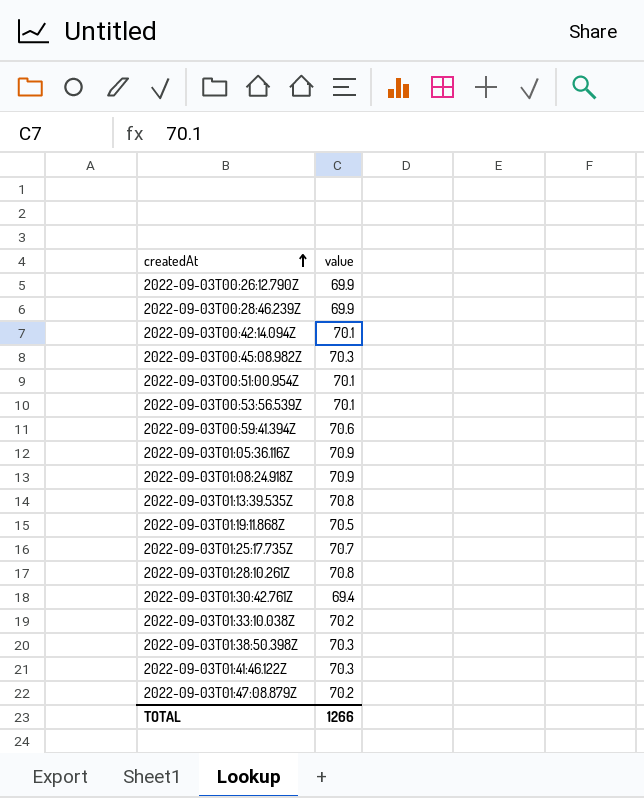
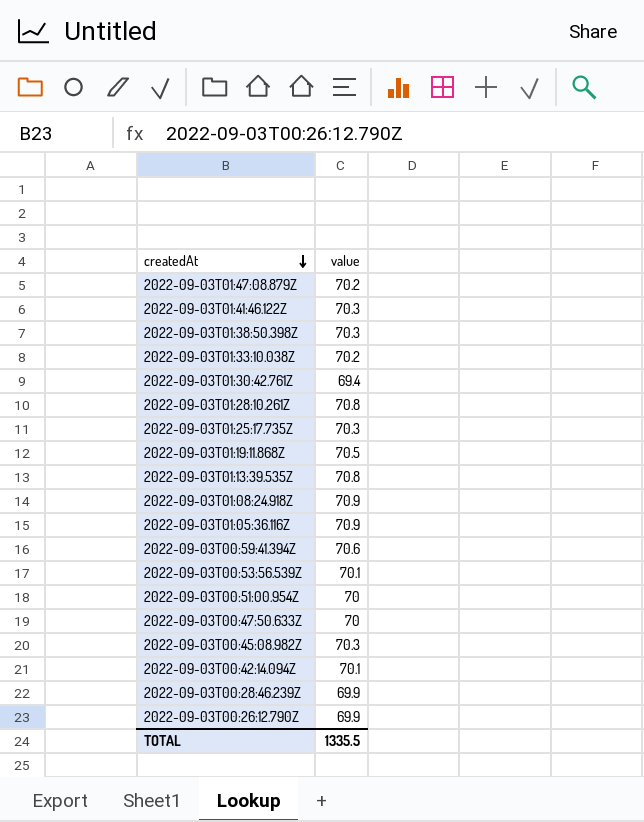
row order: createdAt ascending -> createdAt descending
2022-09-03T01:25:17.735Z | value: 70.7 -> 70.3
2022-09-03T00:51:00.954Z | value: 70.1 -> 70
row 2022-09-03T00:47:50.633Z: none -> 70
TOTAL | value: 1266 -> 1335.5

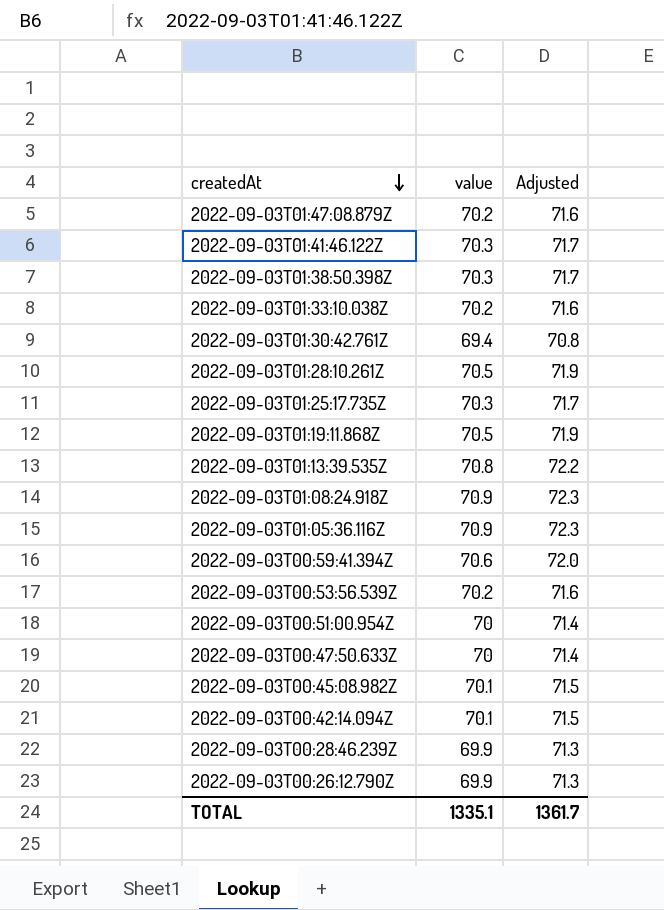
column Adjusted | formula: none -> [value] * 1.02
2022-09-03T01:28:10.261Z | value: 70.8 -> 70.5
2022-09-03T00:53:56.539Z | value: 70.1 -> 70.2
2022-09-03T00:45:08.982Z | value: 70.3 -> 70.1
TOTAL | value: 1335.5 -> 1335.1

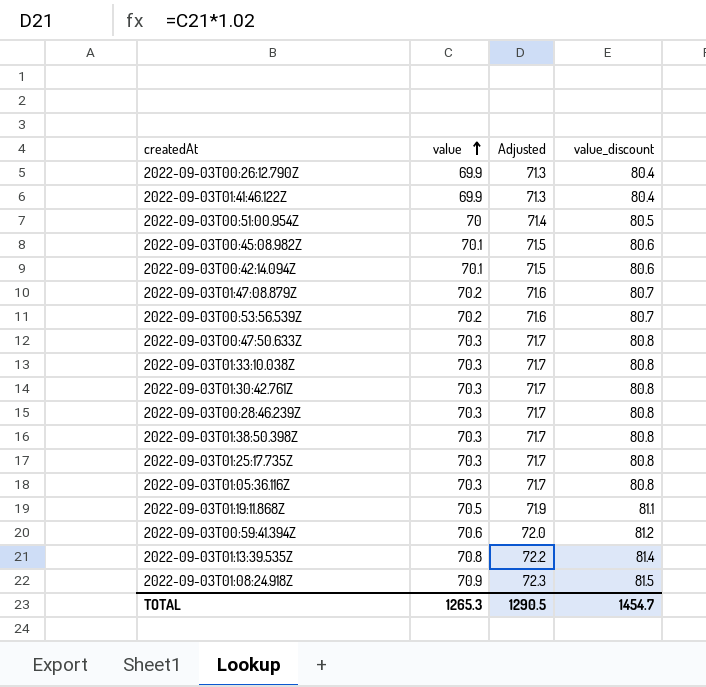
row order: createdAt descending -> value ascending
column value_discount | formula: none -> [value] * 1.15
row 2022-09-03T01:28:10.261Z: 70.5 | 71.9 -> none
2022-09-03T01:41:46.122Z | value: 70.3 -> 69.9
2022-09-03T01:41:46.122Z | Adjusted: 71.7 -> 71.3
2022-09-03T00:47:50.633Z | value: 70 -> 70.3
2022-09-03T00:47:50.633Z | Adjusted: 71.4 -> 71.7
2022-09-03T01:33:10.038Z | value: 70.2 -> 70.3
2022-09-03T01:33:10.038Z | Adjusted: 71.6 -> 71.7
2022-09-03T01:30:42.761Z | value: 69.4 -> 70.3
2022-09-03T01:30:42.761Z | Adjusted: 70.8 -> 71.7
2022-09-03T00:28:46.239Z | value: 69.9 -> 70.3
2022-09-03T00:28:46.239Z | Adjusted: 71.3 -> 71.7
2022-09-03T01:05:36.116Z | value: 70.9 -> 70.3
2022-09-03T01:05:36.116Z | Adjusted: 72.3 -> 71.7
TOTAL | value: 1335.1 -> 1265.3
TOTAL | Adjusted: 1361.7 -> 1290.5

